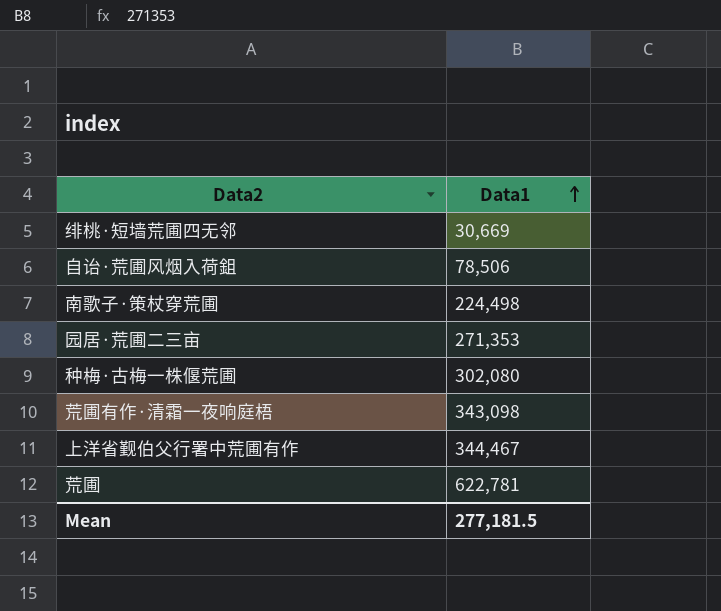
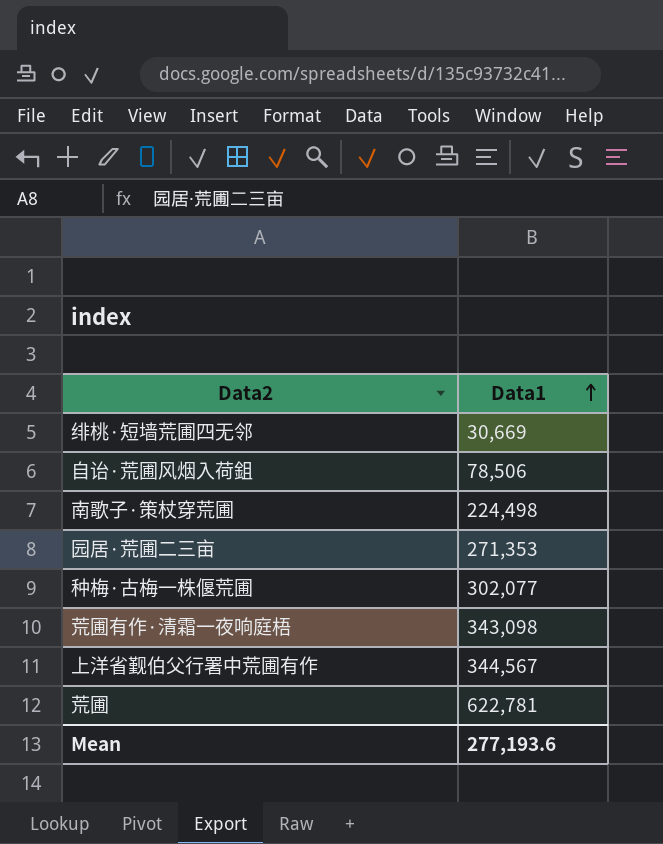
种梅·古梅一株偃荒圃 | Data1: 302,080 -> 302,077
上洋省觐伯父行署中荒圃有作 | Data1: 344,467 -> 344,567
Mean | Data1: 277,181.5 -> 277,193.6

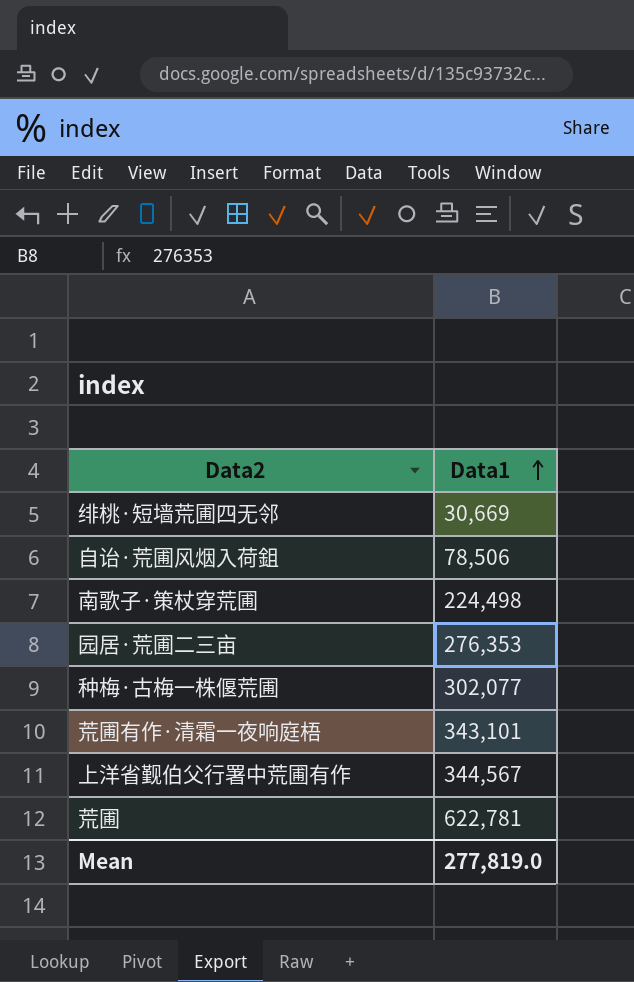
园居·荒圃二三亩 | Data1: 271,353 -> 276,353
荒圃有作·清霜一夜响庭梧 | Data1: 343,098 -> 343,101
Mean | Data1: 277,193.6 -> 277,819.0

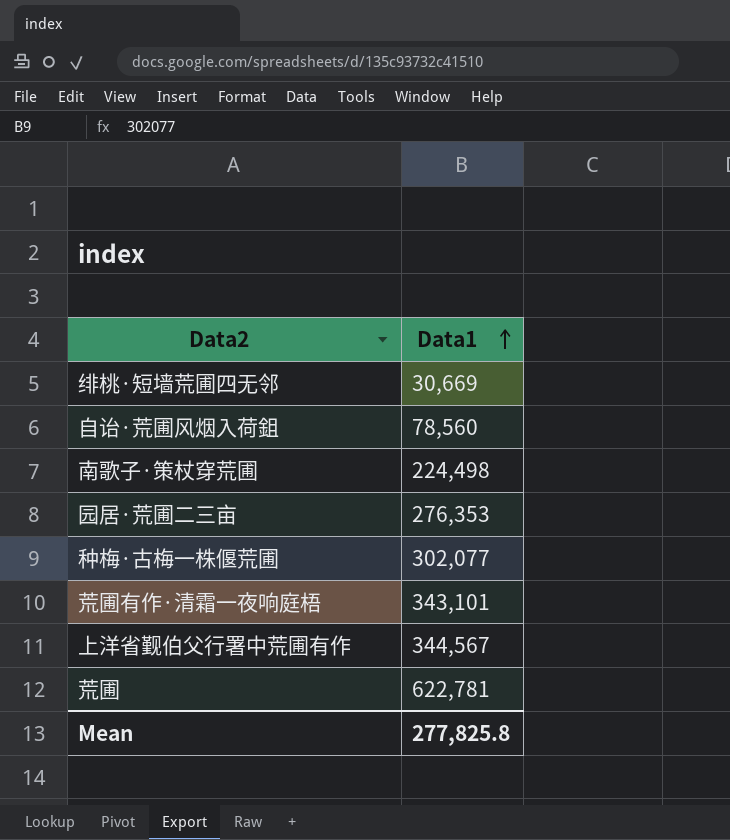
自诒·荒圃风烟入荷鉏 | Data1: 78,506 -> 78,560
Mean | Data1: 277,819.0 -> 277,825.8

